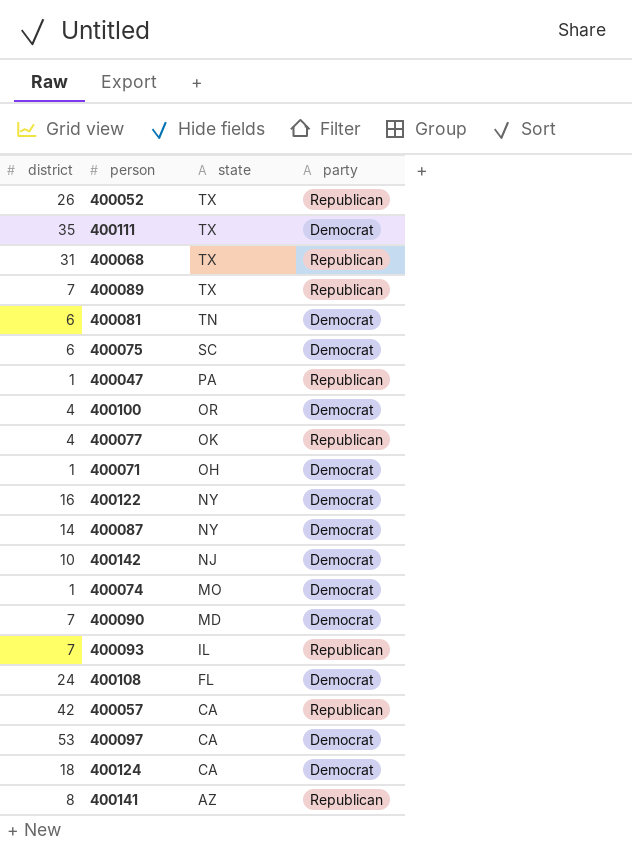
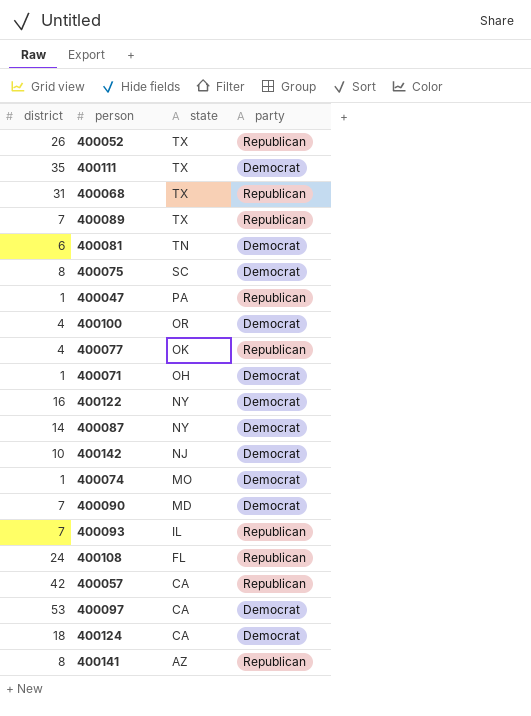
400075 | district: 6 -> 8
400108 | party: Democrat -> Republican

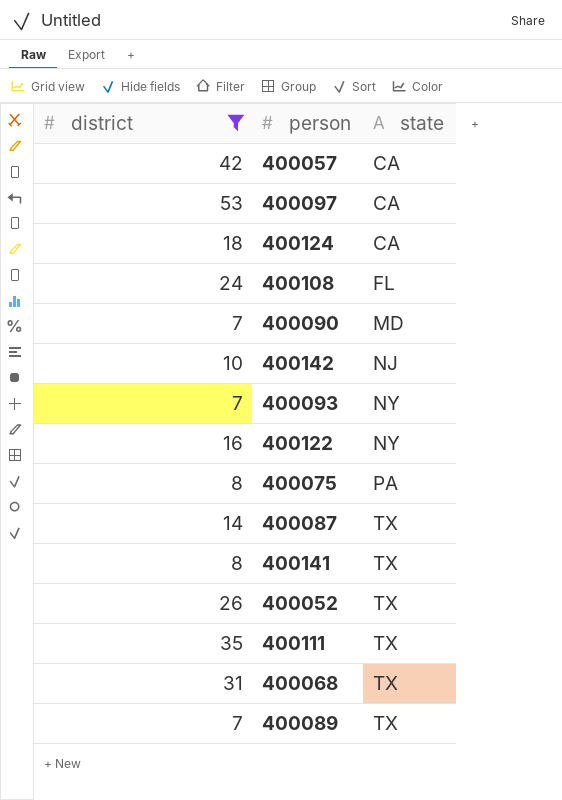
filter: none -> district >= 7
row order: state descending -> state ascending
column party | position: 4 -> none
400093 | state: IL -> NY
400075 | state: SC -> PA
400087 | state: NY -> TX
400141 | state: AZ -> TX

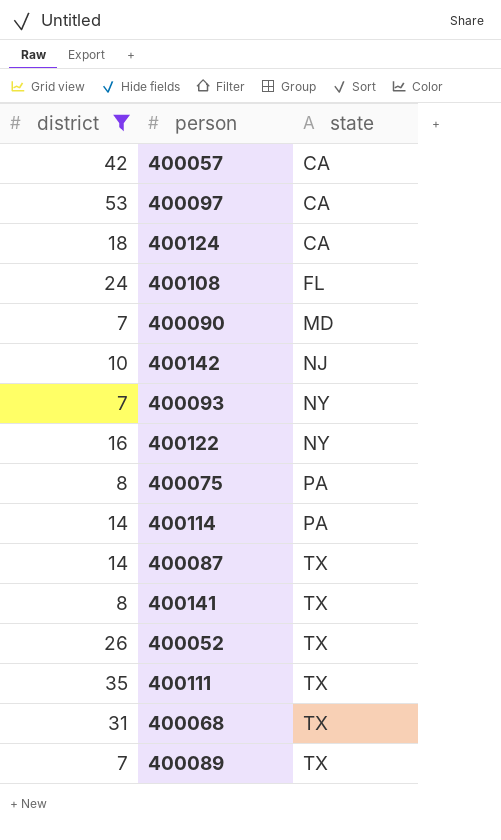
row 400114: none -> 14 | PA

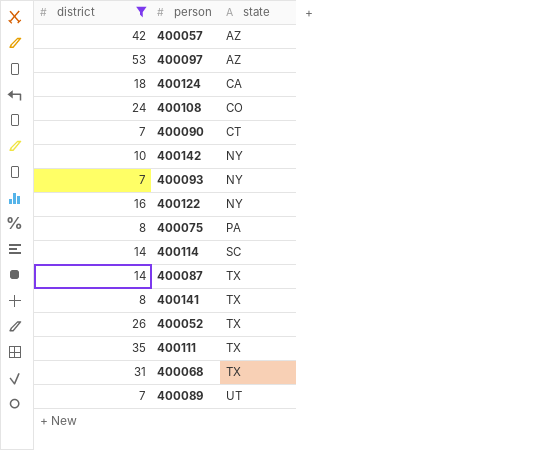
400057 | state: CA -> AZ
400097 | state: CA -> AZ
400108 | state: FL -> CO
400090 | state: MD -> CT
400142 | state: NJ -> NY
400114 | state: PA -> SC
400089 | state: TX -> UT

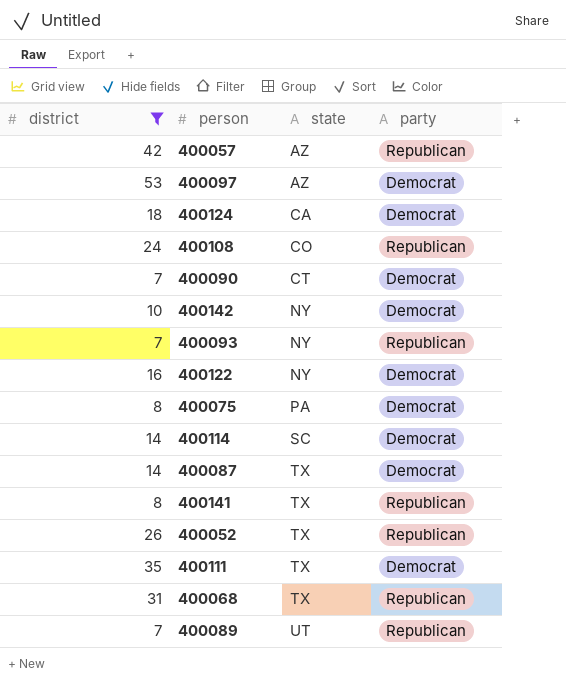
column party | position: none -> 4

